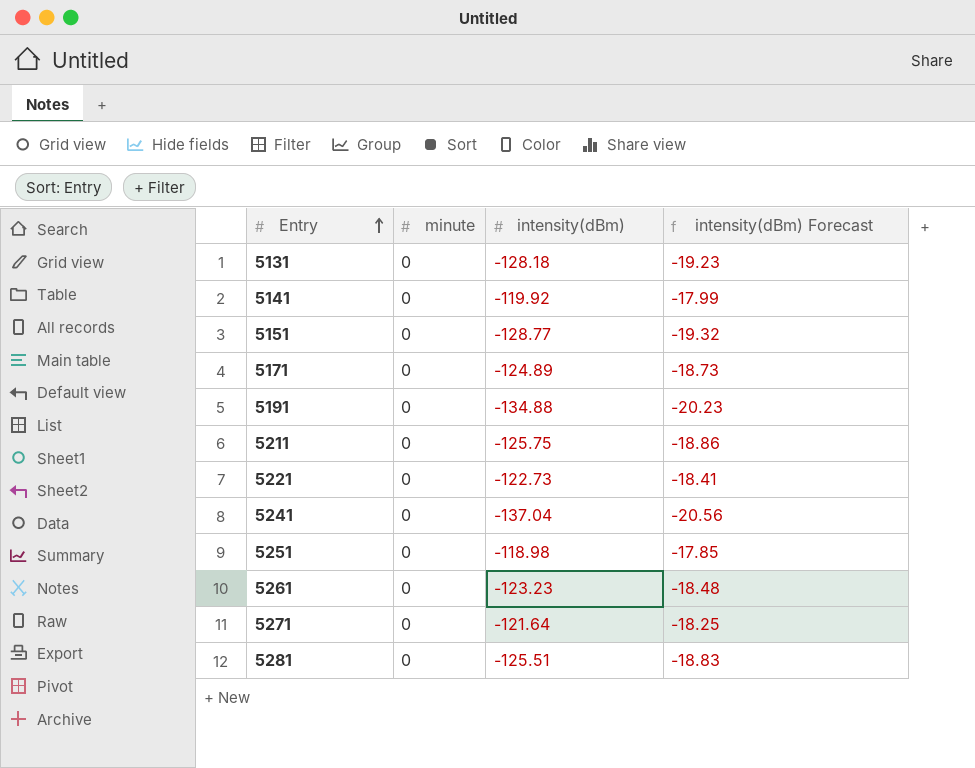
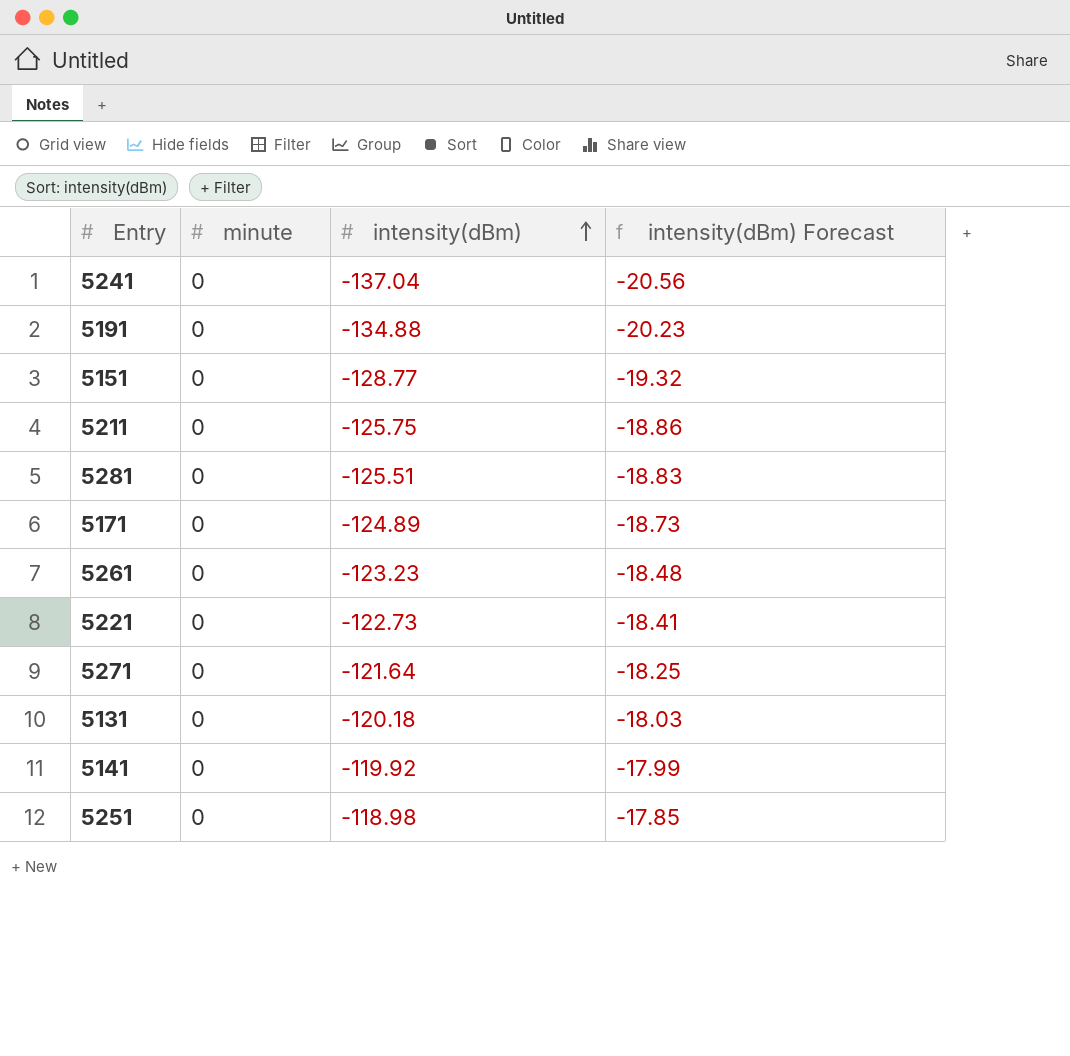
row order: Entry ascending -> intensity(dBm) ascending
5131 | intensity(dBm): -128.18 -> -120.18
5131 | intensity(dBm) Forecast: -19.23 -> -18.03

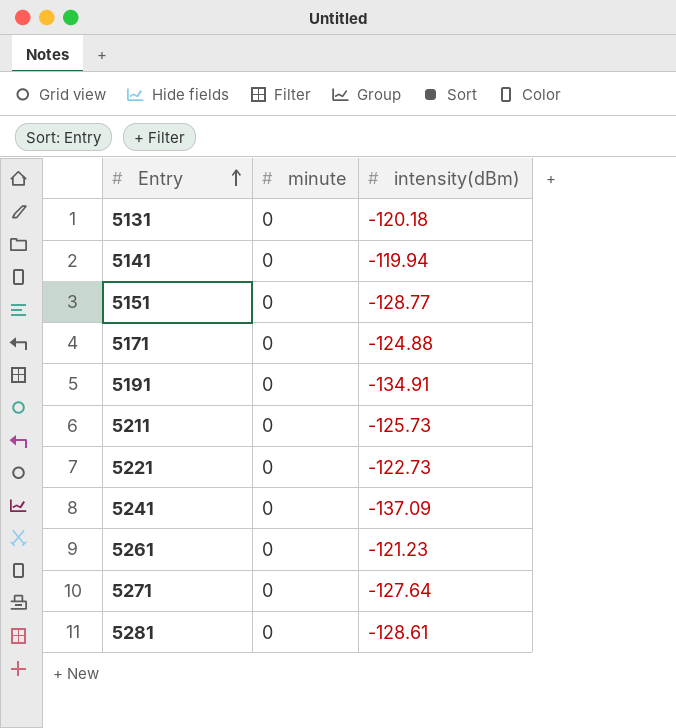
row order: intensity(dBm) ascending -> Entry ascending
column intensity(dBm) Forecast | formula: [intensity(dBm)] * 0.15 -> none
row 5251: 0 | -118.98 | -17.85 -> none
5141 | intensity(dBm): -119.92 -> -119.94
5171 | intensity(dBm): -124.89 -> -124.88
5191 | intensity(dBm): -134.88 -> -134.91
5211 | intensity(dBm): -125.75 -> -125.73
5241 | intensity(dBm): -137.04 -> -137.09
5261 | intensity(dBm): -123.23 -> -121.23
5271 | intensity(dBm): -121.64 -> -127.64
5281 | intensity(dBm): -125.51 -> -128.61

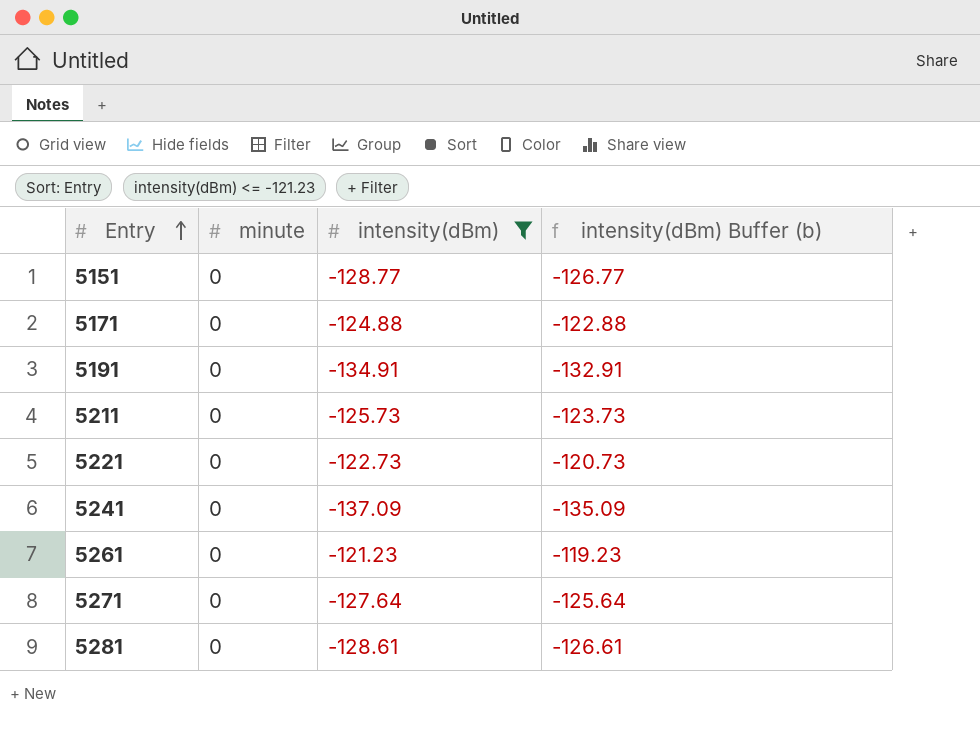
filter: none -> intensity(dBm) <= -121.23
column intensity(dBm) Buffer (b) | formula: none -> [intensity(dBm)] + 2

